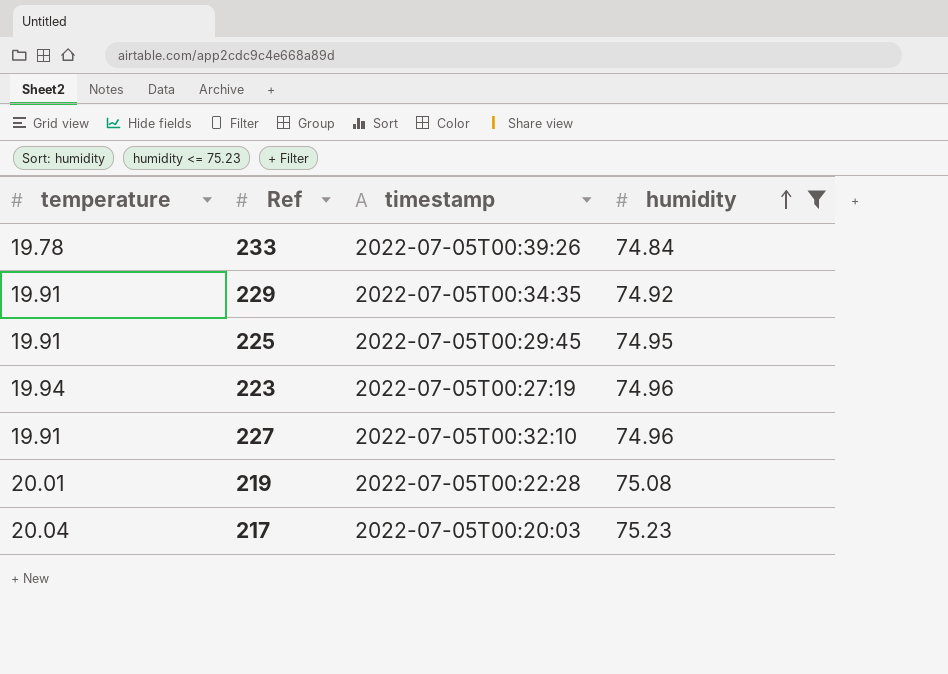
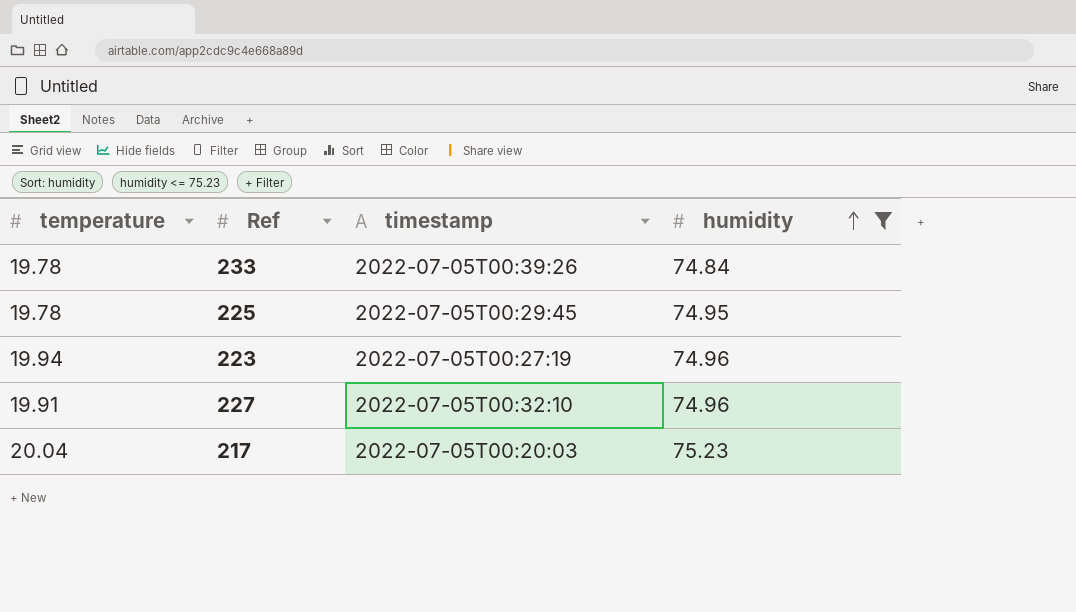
row 229: 19.91 | 2022-07-05T00:34:35 | 74.92 -> none
row 219: 20.01 | 2022-07-05T00:22:28 | 75.08 -> none
225 | temperature: 19.91 -> 19.78

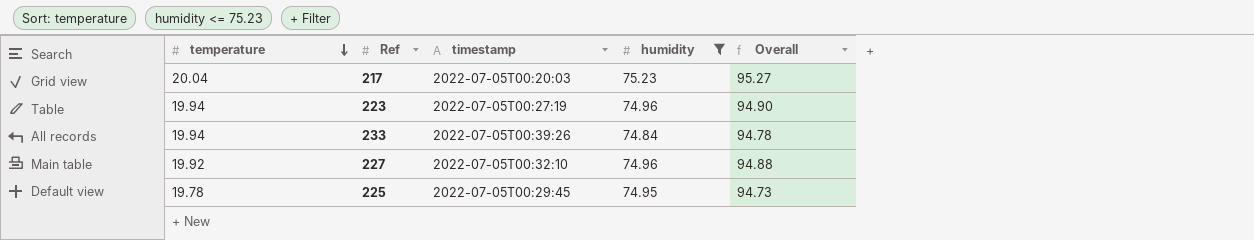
row order: humidity ascending -> temperature descending
column Overall | formula: none -> [temperature] + [humidity]
233 | temperature: 19.78 -> 19.94
227 | temperature: 19.91 -> 19.92

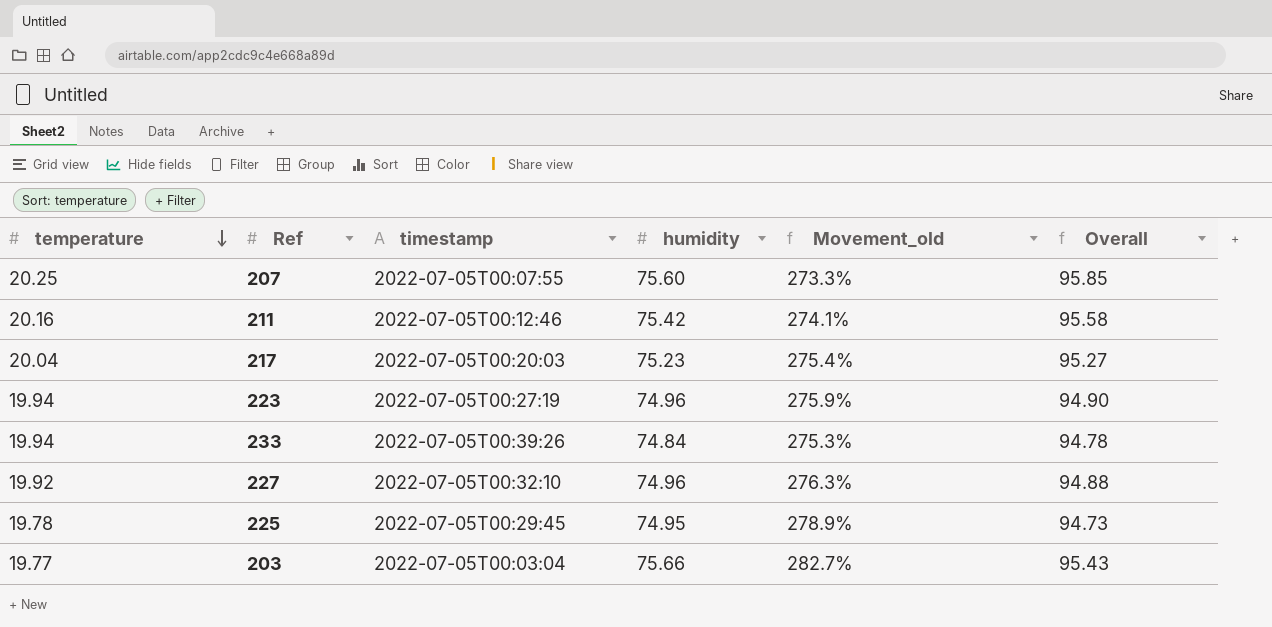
filter: humidity <= 75.23 -> none
column Movement_old | formula: none -> ([humidity] - [temperature]) / [temperature]

